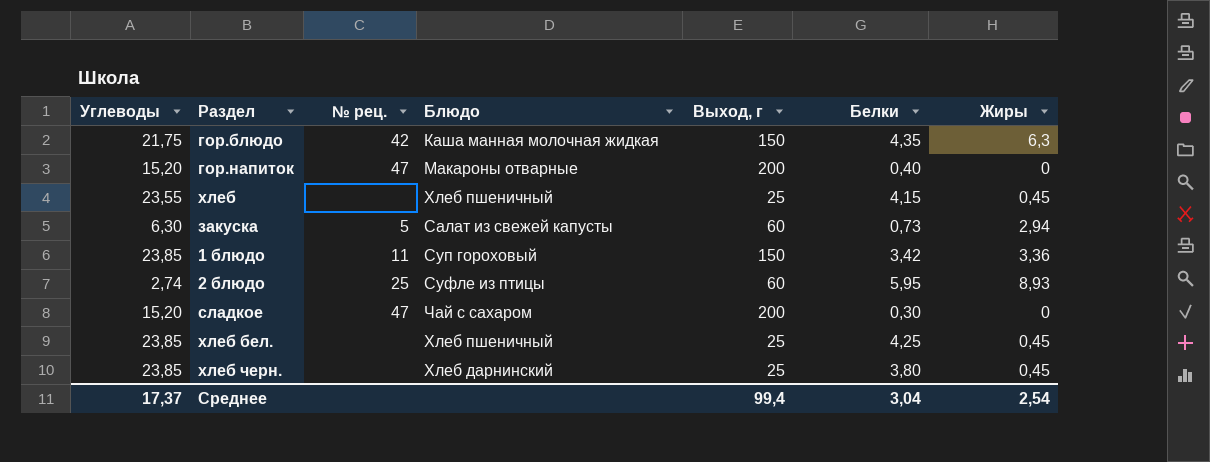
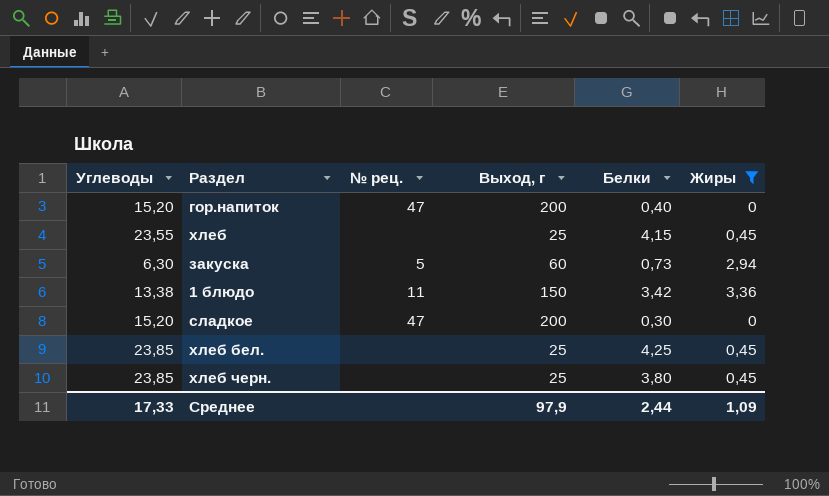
filter: none -> Жиры <= 3,36
column Блюдо | position: 4 -> none
1 блюдо | Углеводы: 23,85 -> 13,38
Среднее | Углеводы: 17,37 -> 17,33
Среднее | Выход, г: 99,4 -> 97,9
Среднее | Белки: 3,04 -> 2,44
Среднее | Жиры: 2,54 -> 1,09

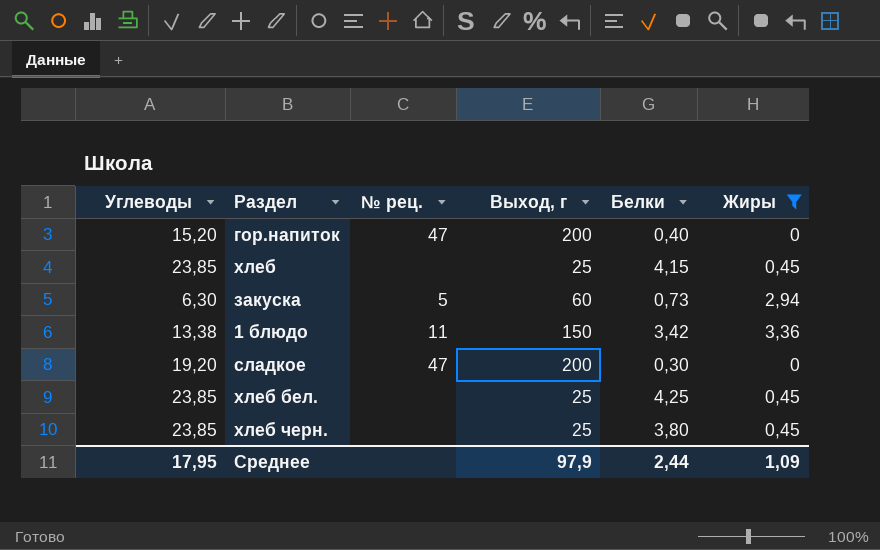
хлеб | Углеводы: 23,55 -> 23,85
сладкое | Углеводы: 15,20 -> 19,20
Среднее | Углеводы: 17,33 -> 17,95

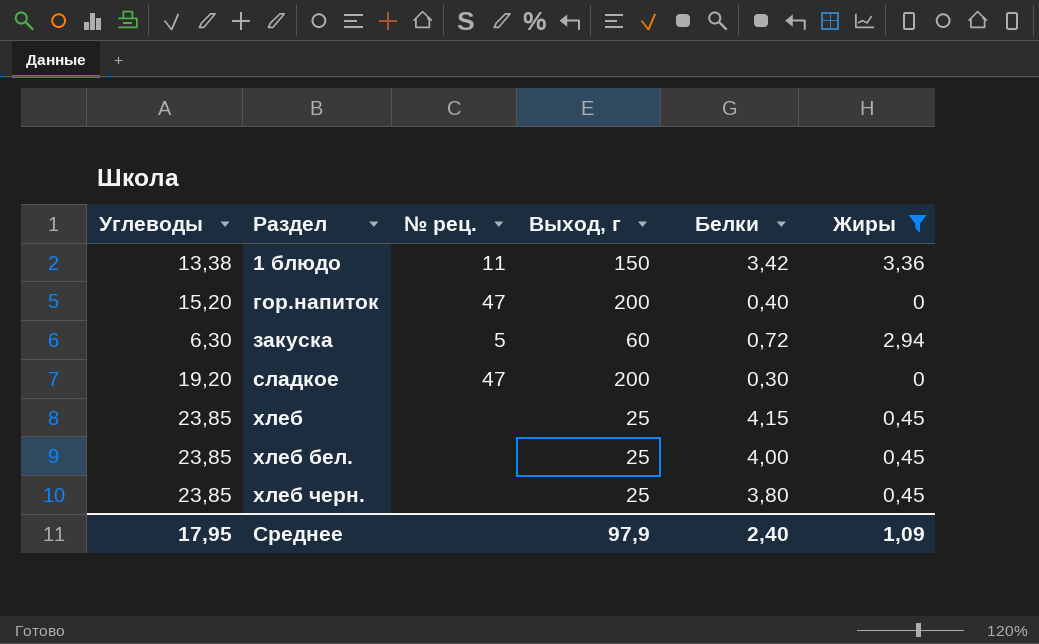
row order: none -> Раздел ascending
закуска | Белки: 0,73 -> 0,72
хлеб бел. | Белки: 4,25 -> 4,00
Среднее | Белки: 2,44 -> 2,40

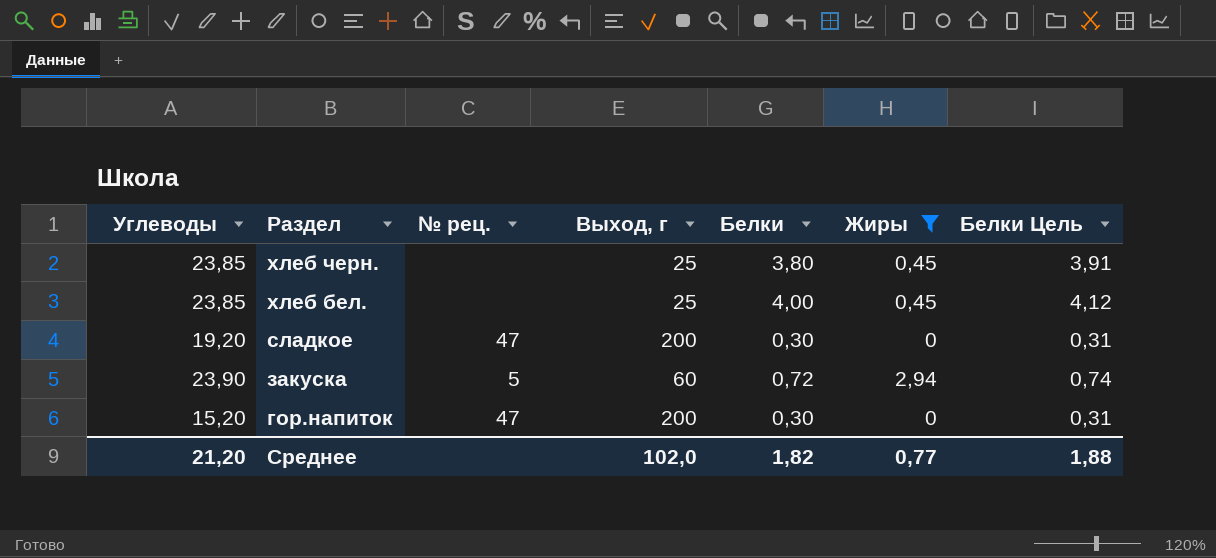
row order: Раздел ascending -> Раздел descending
column Белки Цель | formula: none -> [Белки] * 1,03
row 1 блюдо: 13,38 | 11 | 150 | 3,42 | 3,36 -> none
row хлеб: 23,85 | none | 25 | 4,15 | 0,45 -> none
закуска | Углеводы: 6,30 -> 23,90
гор.напиток | Белки: 0,40 -> 0,30
Среднее | Углеводы: 17,95 -> 21,20
Среднее | Выход, г: 97,9 -> 102,0
Среднее | Белки: 2,40 -> 1,82
Среднее | Жиры: 1,09 -> 0,77

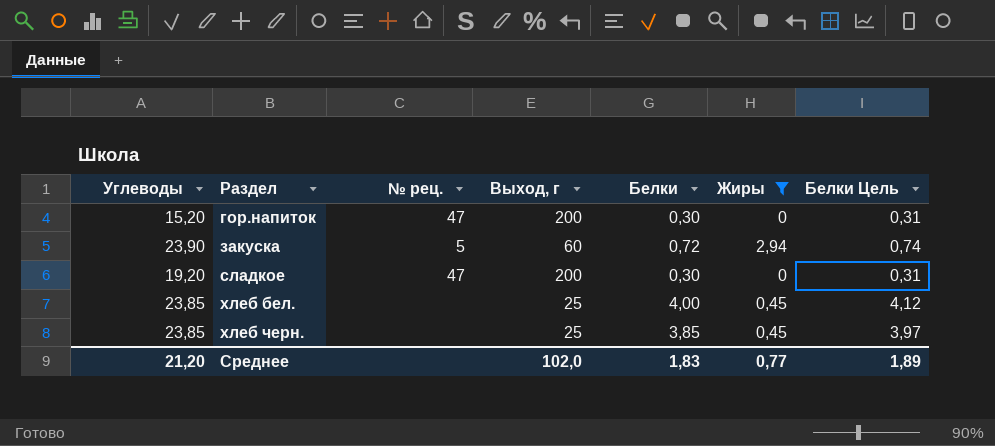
row order: Раздел descending -> Раздел ascending
хлеб черн. | Белки: 3,80 -> 3,85
хлеб черн. | Белки Цель: 3,91 -> 3,97
Среднее | Белки: 1,82 -> 1,83
Среднее | Белки Цель: 1,88 -> 1,89

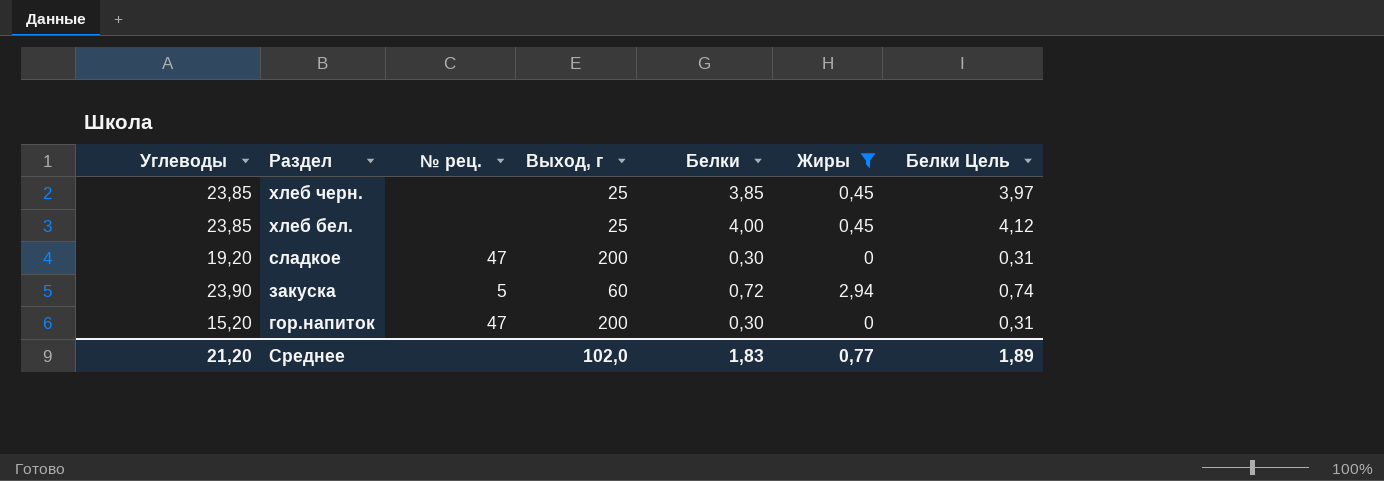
row order: Раздел ascending -> Раздел descending

